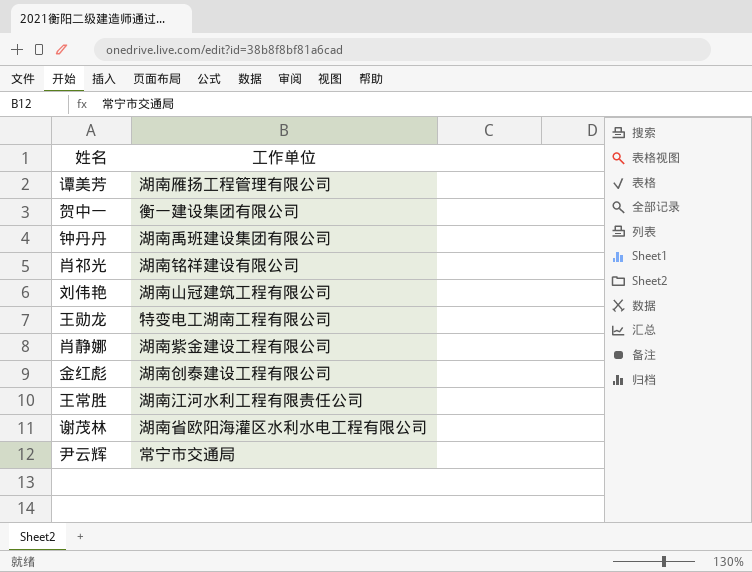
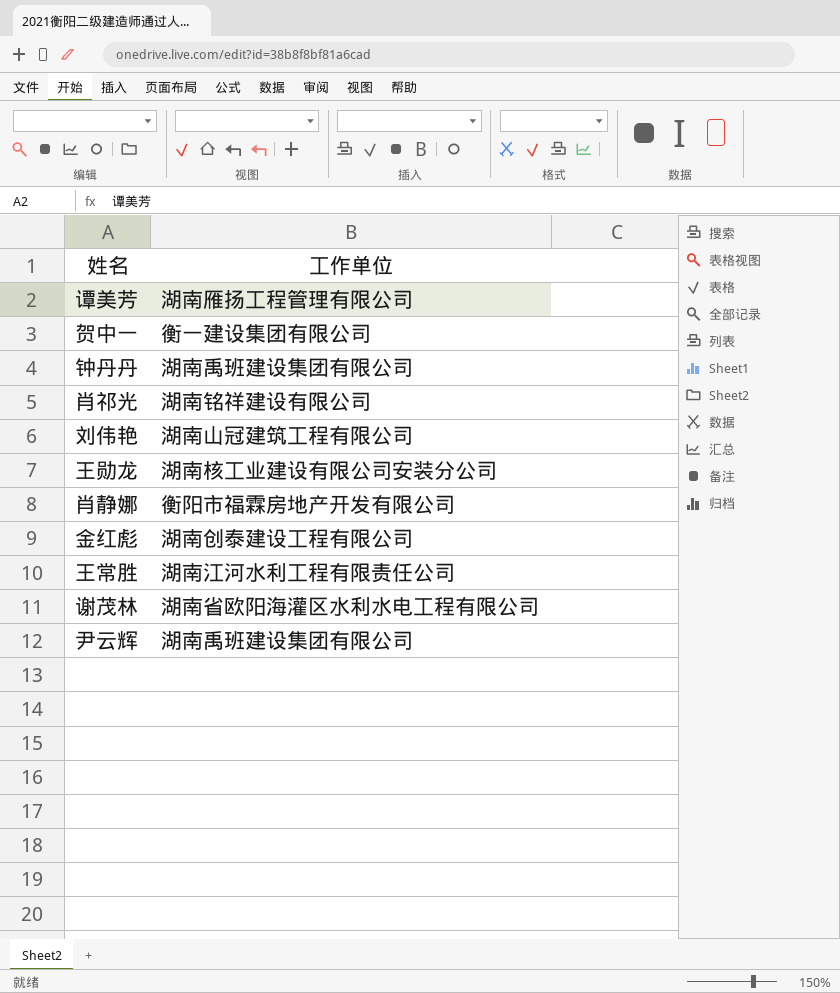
王勋龙 | 工作单位: 特变电工湖南工程有限公司 -> 湖南核工业建设有限公司安装分公司
肖静娜 | 工作单位: 湖南紫金建设工程有限公司 -> 衡阳市福霖房地产开发有限公司
尹云辉 | 工作单位: 常宁市交通局 -> 湖南禹班建设集团有限公司

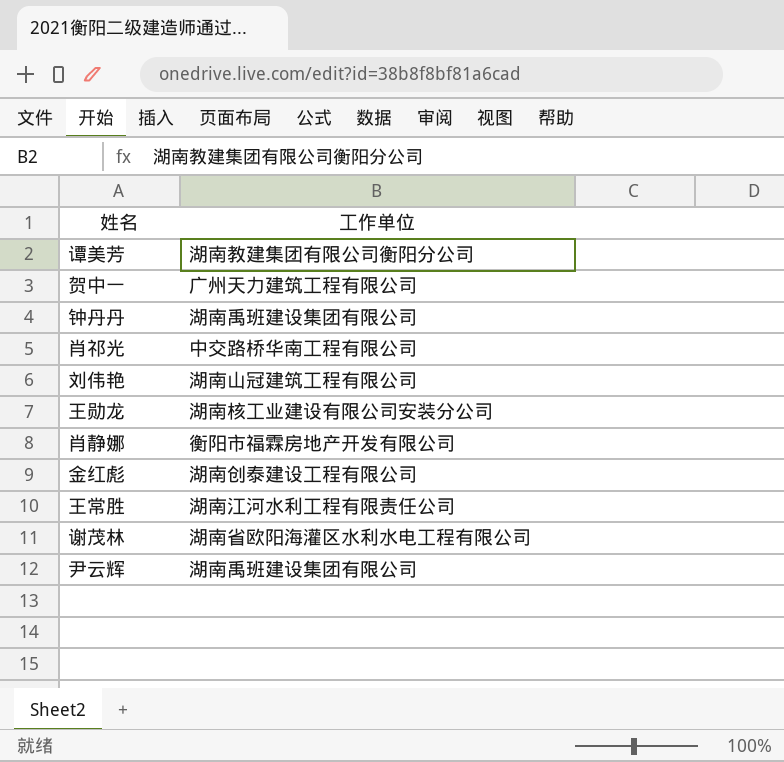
谭美芳 | 工作单位: 湖南雁扬工程管理有限公司 -> 湖南教建集团有限公司衡阳分公司
贺中一 | 工作单位: 衡一建设集团有限公司 -> 广州天力建筑工程有限公司
肖祁光 | 工作单位: 湖南铭祥建设有限公司 -> 中交路桥华南工程有限公司

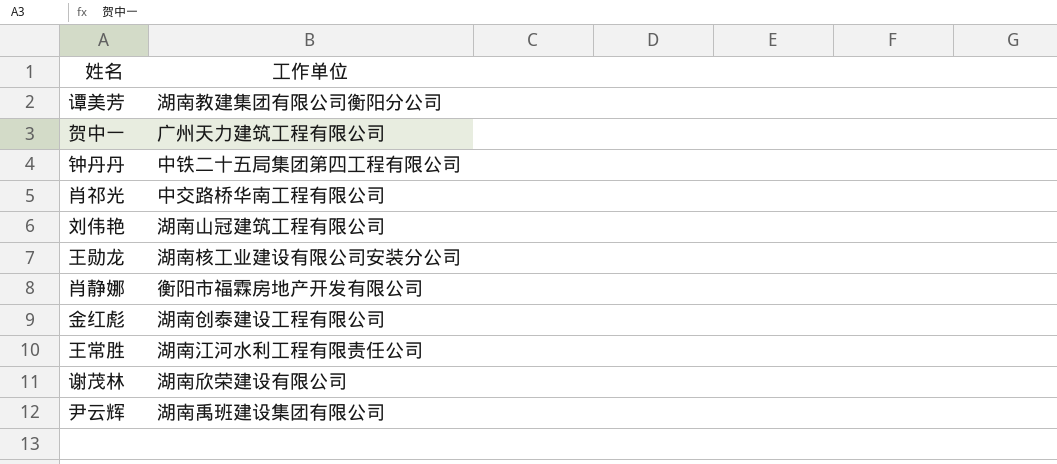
钟丹丹 | 工作单位: 湖南禹班建设集团有限公司 -> 中铁二十五局集团第四工程有限公司
谢茂林 | 工作单位: 湖南省欧阳海灌区水利水电工程有限公司 -> 湖南欣荣建设有限公司

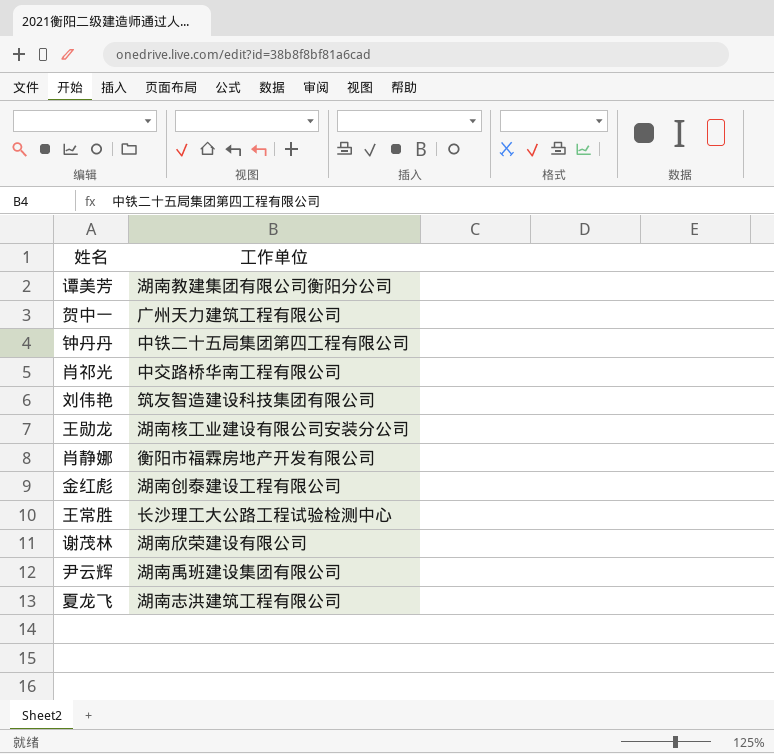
刘伟艳 | 工作单位: 湖南山冠建筑工程有限公司 -> 筑友智造建设科技集团有限公司
王常胜 | 工作单位: 湖南江河水利工程有限责任公司 -> 长沙理工大公路工程试验检测中心
row 夏龙飞: none -> 湖南志洪建筑工程有限公司

